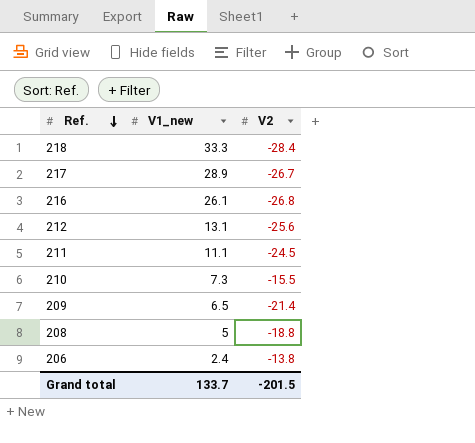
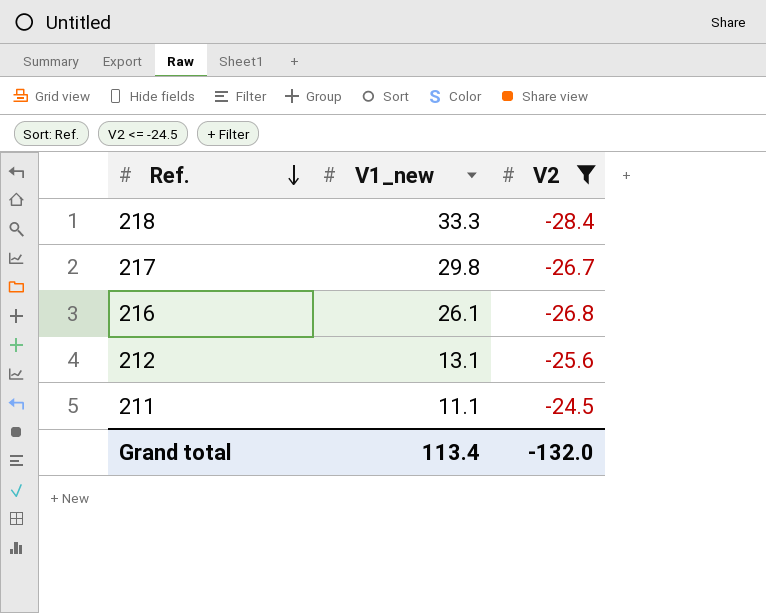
filter: none -> V2 <= -24.5
217 | V1_new: 28.9 -> 29.8
Grand total | V1_new: 133.7 -> 113.4
Grand total | V2: -201.5 -> -132.0

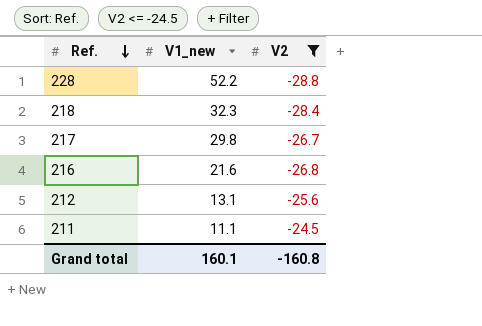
row 228: none -> 52.2 | -28.8
218 | V1_new: 33.3 -> 32.3
216 | V1_new: 26.1 -> 21.6
Grand total | V1_new: 113.4 -> 160.1
Grand total | V2: -132.0 -> -160.8

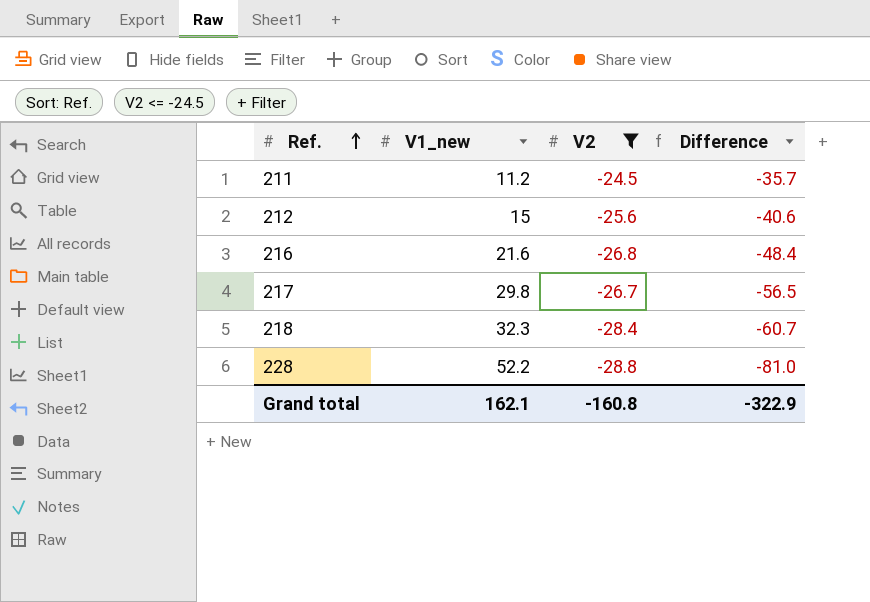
row order: Ref. descending -> Ref. ascending
column Difference | formula: none -> [V2] - [V1_new]
211 | V1_new: 11.1 -> 11.2
212 | V1_new: 13.1 -> 15
Grand total | V1_new: 160.1 -> 162.1

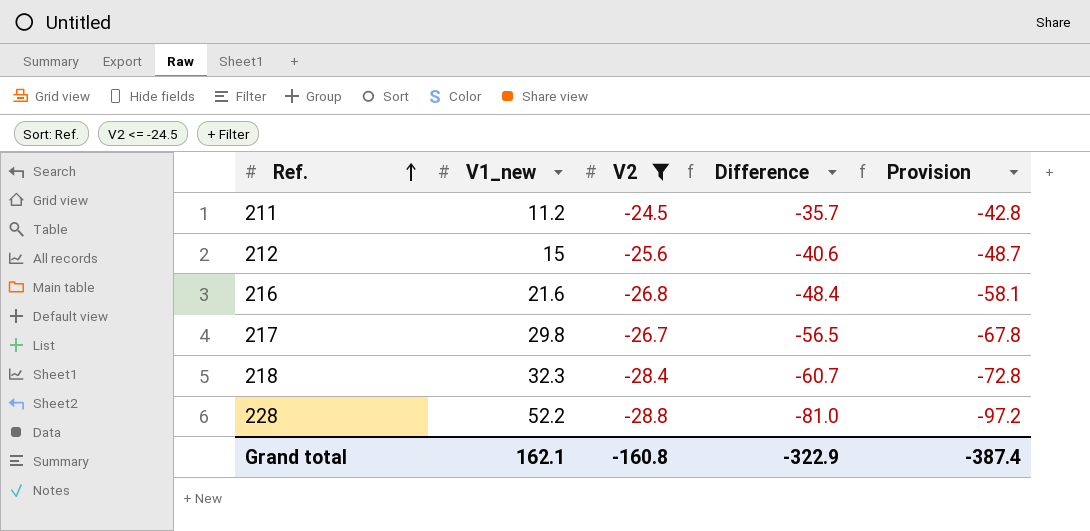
column Provision | formula: none -> [Difference] * 1.2

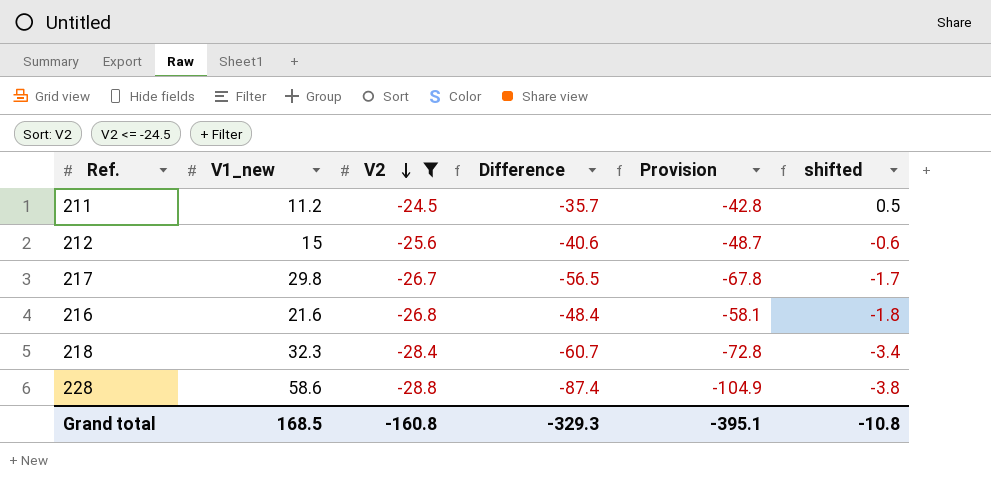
row order: Ref. ascending -> V2 descending
column shifted | formula: none -> [V2] + 25
228 | V1_new: 52.2 -> 58.6
228 | Difference: -81.0 -> -87.4
228 | Provision: -97.2 -> -104.9
Grand total | V1_new: 162.1 -> 168.5
Grand total | Difference: -322.9 -> -329.3
Grand total | Provision: -387.4 -> -395.1

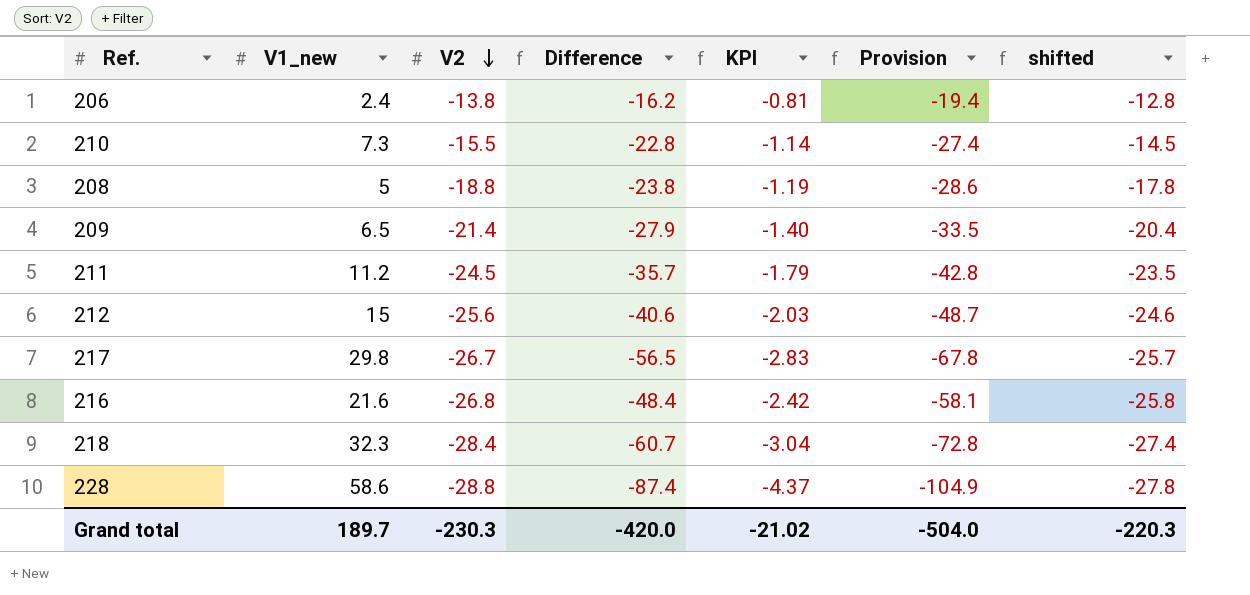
filter: V2 <= -24.5 -> none
column KPI | formula: none -> [Difference] * 0.05
column shifted | formula: [V2] + 25 -> [V2] + 1
Grand total | V1_new: 168.5 -> 189.7
Grand total | V2: -160.8 -> -230.3
Grand total | Difference: -329.3 -> -420.0
Grand total | Provision: -395.1 -> -504.0
Grand total | shifted: -10.8 -> -220.3

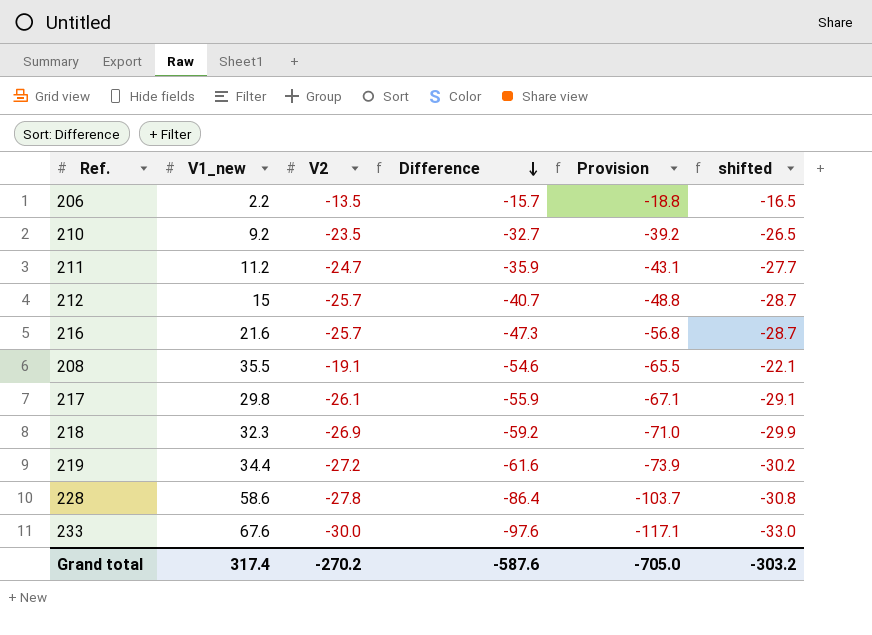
row order: V2 descending -> Difference descending
column KPI | formula: [Difference] * 0.05 -> none
column shifted | formula: [V2] + 1 -> [V2] - 3
row 209: 6.5 | -21.4 | -27.9 | -1.40 | -33.5 | -20.4 -> none
206 | V1_new: 2.4 -> 2.2
206 | V2: -13.8 -> -13.5
206 | Difference: -16.2 -> -15.7
206 | Provision: -19.4 -> -18.8
210 | V1_new: 7.3 -> 9.2
210 | V2: -15.5 -> -23.5
210 | Difference: -22.8 -> -32.7
210 | Provision: -27.4 -> -39.2
211 | V2: -24.5 -> -24.7
211 | Difference: -35.7 -> -35.9
211 | Provision: -42.8 -> -43.1
212 | V2: -25.6 -> -25.7
212 | Difference: -40.6 -> -40.7
212 | Provision: -48.7 -> -48.8
216 | V2: -26.8 -> -25.7
216 | Difference: -48.4 -> -47.3
216 | Provision: -58.1 -> -56.8
208 | V1_new: 5 -> 35.5
208 | V2: -18.8 -> -19.1
208 | Difference: -23.8 -> -54.6
208 | Provision: -28.6 -> -65.5
217 | V2: -26.7 -> -26.1
217 | Difference: -56.5 -> -55.9
217 | Provision: -67.8 -> -67.1
218 | V2: -28.4 -> -26.9
218 | Difference: -60.7 -> -59.2
218 | Provision: -72.8 -> -71.0
row 219: none -> 34.4 | -27.2 | -61.6 | -73.9 | -30.2
228 | V2: -28.8 -> -27.8
228 | Difference: -87.4 -> -86.4
228 | Provision: -104.9 -> -103.7
row 233: none -> 67.6 | -30.0 | -97.6 | -117.1 | -33.0
Grand total | V1_new: 189.7 -> 317.4
Grand total | V2: -230.3 -> -270.2
Grand total | Difference: -420.0 -> -587.6
Grand total | Provision: -504.0 -> -705.0
Grand total | shifted: -220.3 -> -303.2

